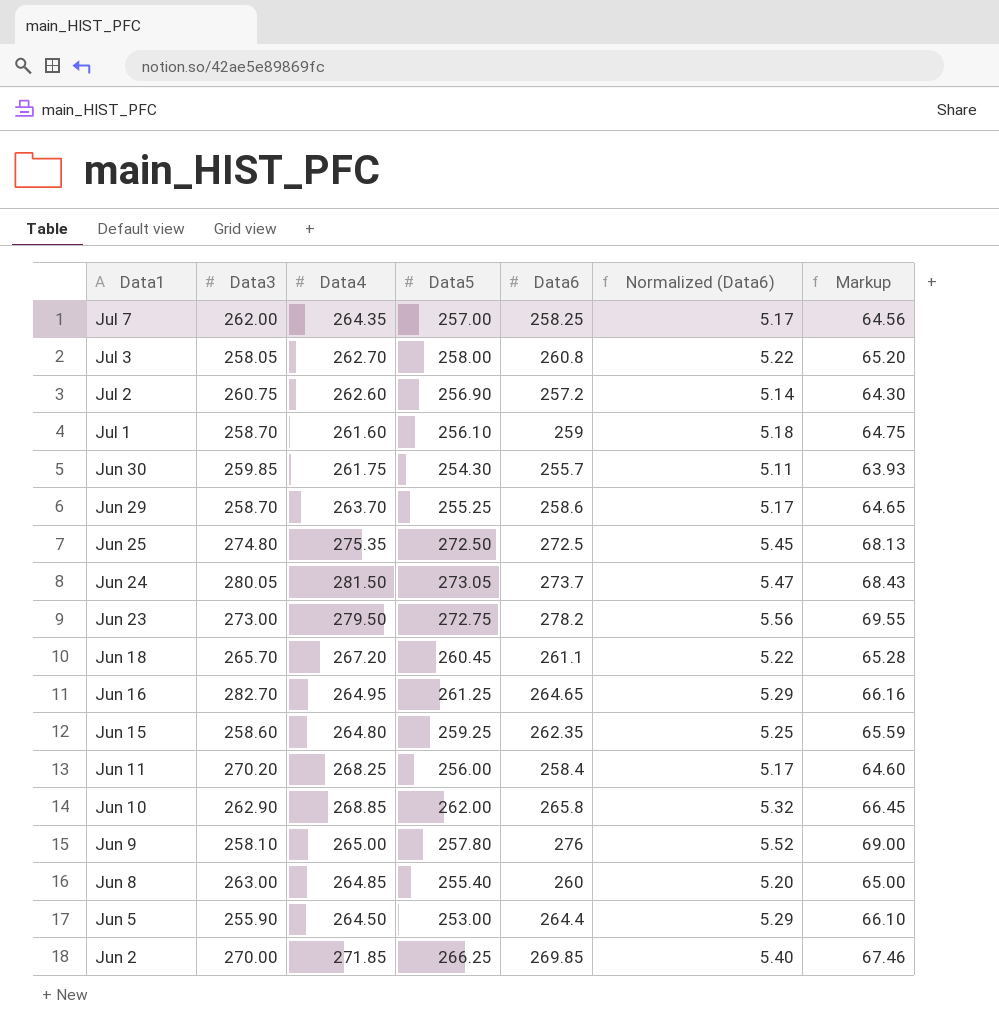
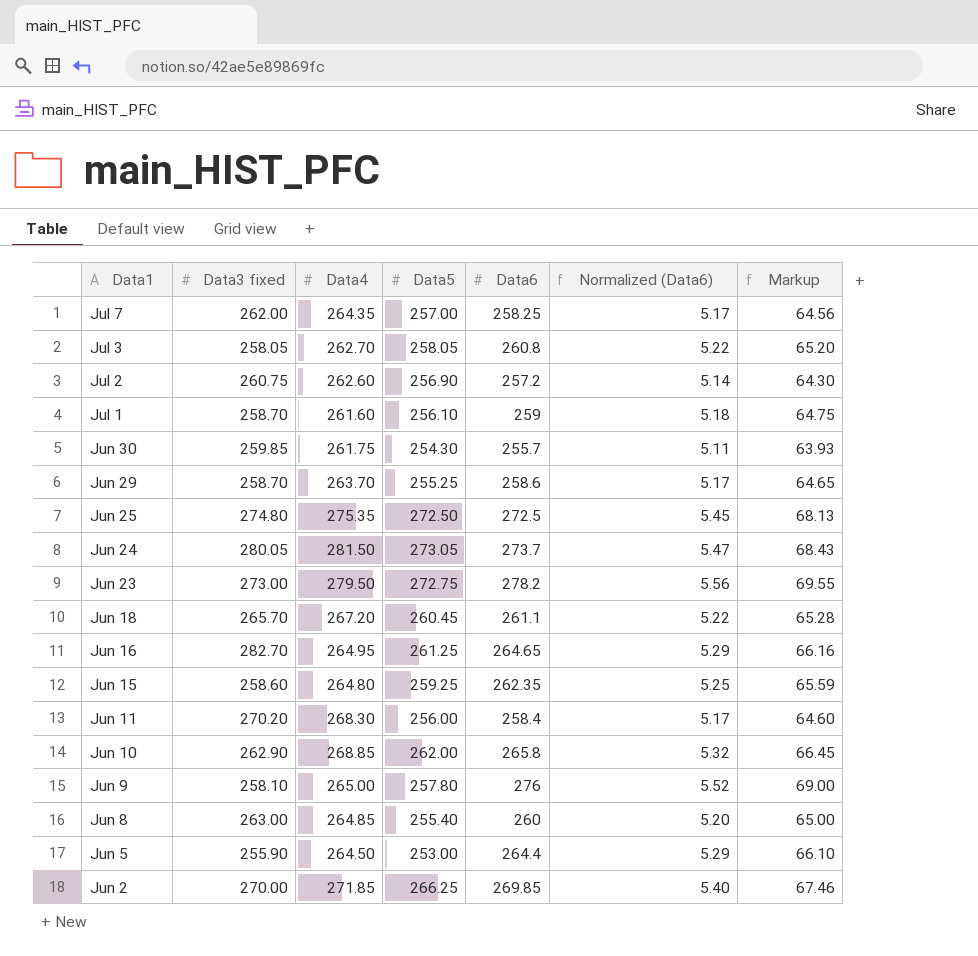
column name: Data3 -> Data3 fixed
Jul 3 | Data5: 258.00 -> 258.05
Jun 11 | Data4: 268.25 -> 268.30

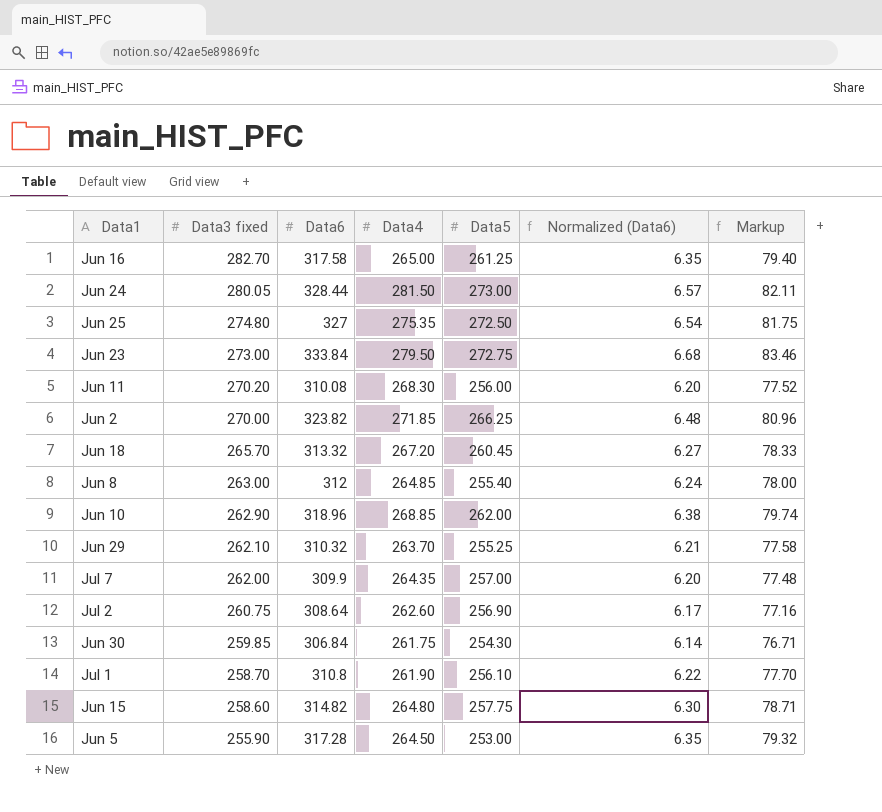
row order: Data1 descending -> Data3 fixed descending
column Data6 | position: 5 -> 3
row Jul 3: 258.05 | 262.70 | 258.05 | 260.8 | 5.22 | 65.20 -> none
row Jun 9: 258.10 | 265.00 | 257.80 | 276 | 5.52 | 69.00 -> none
Jun 16 | Data6: 264.65 -> 317.58
Jun 16 | Data4: 264.95 -> 265.00
Jun 16 | Normalized (Data6): 5.29 -> 6.35
Jun 16 | Markup: 66.16 -> 79.40
Jun 24 | Data6: 273.7 -> 328.44
Jun 24 | Data5: 273.05 -> 273.00
Jun 24 | Normalized (Data6): 5.47 -> 6.57
Jun 24 | Markup: 68.43 -> 82.11
Jun 25 | Data6: 272.5 -> 327
Jun 25 | Normalized (Data6): 5.45 -> 6.54
Jun 25 | Markup: 68.13 -> 81.75
Jun 23 | Data6: 278.2 -> 333.84
Jun 23 | Normalized (Data6): 5.56 -> 6.68
Jun 23 | Markup: 69.55 -> 83.46
Jun 11 | Data6: 258.4 -> 310.08
Jun 11 | Normalized (Data6): 5.17 -> 6.20
Jun 11 | Markup: 64.60 -> 77.52
Jun 2 | Data6: 269.85 -> 323.82
Jun 2 | Normalized (Data6): 5.40 -> 6.48
Jun 2 | Markup: 67.46 -> 80.96
Jun 18 | Data6: 261.1 -> 313.32
Jun 18 | Normalized (Data6): 5.22 -> 6.27
Jun 18 | Markup: 65.28 -> 78.33
Jun 8 | Data6: 260 -> 312
Jun 8 | Normalized (Data6): 5.20 -> 6.24
Jun 8 | Markup: 65.00 -> 78.00
Jun 10 | Data6: 265.8 -> 318.96
Jun 10 | Normalized (Data6): 5.32 -> 6.38
Jun 10 | Markup: 66.45 -> 79.74
Jun 29 | Data3 fixed: 258.70 -> 262.10
Jun 29 | Data6: 258.6 -> 310.32
Jun 29 | Normalized (Data6): 5.17 -> 6.21
Jun 29 | Markup: 64.65 -> 77.58
Jul 7 | Data6: 258.25 -> 309.9
Jul 7 | Normalized (Data6): 5.17 -> 6.20
Jul 7 | Markup: 64.56 -> 77.48
Jul 2 | Data6: 257.2 -> 308.64
Jul 2 | Normalized (Data6): 5.14 -> 6.17
Jul 2 | Markup: 64.30 -> 77.16
Jun 30 | Data6: 255.7 -> 306.84
Jun 30 | Normalized (Data6): 5.11 -> 6.14
Jun 30 | Markup: 63.93 -> 76.71
Jul 1 | Data6: 259 -> 310.8
Jul 1 | Data4: 261.60 -> 261.90
Jul 1 | Normalized (Data6): 5.18 -> 6.22
Jul 1 | Markup: 64.75 -> 77.70
Jun 15 | Data6: 262.35 -> 314.82
Jun 15 | Data5: 259.25 -> 257.75
Jun 15 | Normalized (Data6): 5.25 -> 6.30
Jun 15 | Markup: 65.59 -> 78.71
Jun 5 | Data6: 264.4 -> 317.28
Jun 5 | Normalized (Data6): 5.29 -> 6.35
Jun 5 | Markup: 66.10 -> 79.32

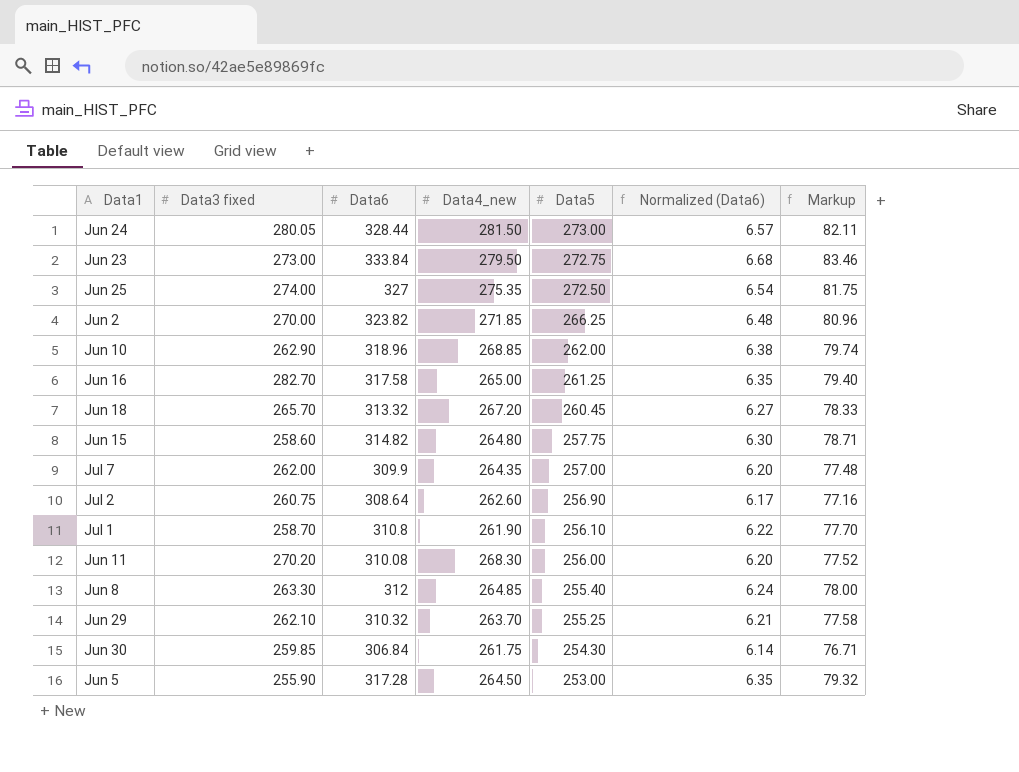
row order: Data3 fixed descending -> Data5 descending
column name: Data4 -> Data4_new
Jun 25 | Data3 fixed: 274.80 -> 274.00
Jun 8 | Data3 fixed: 263.00 -> 263.30

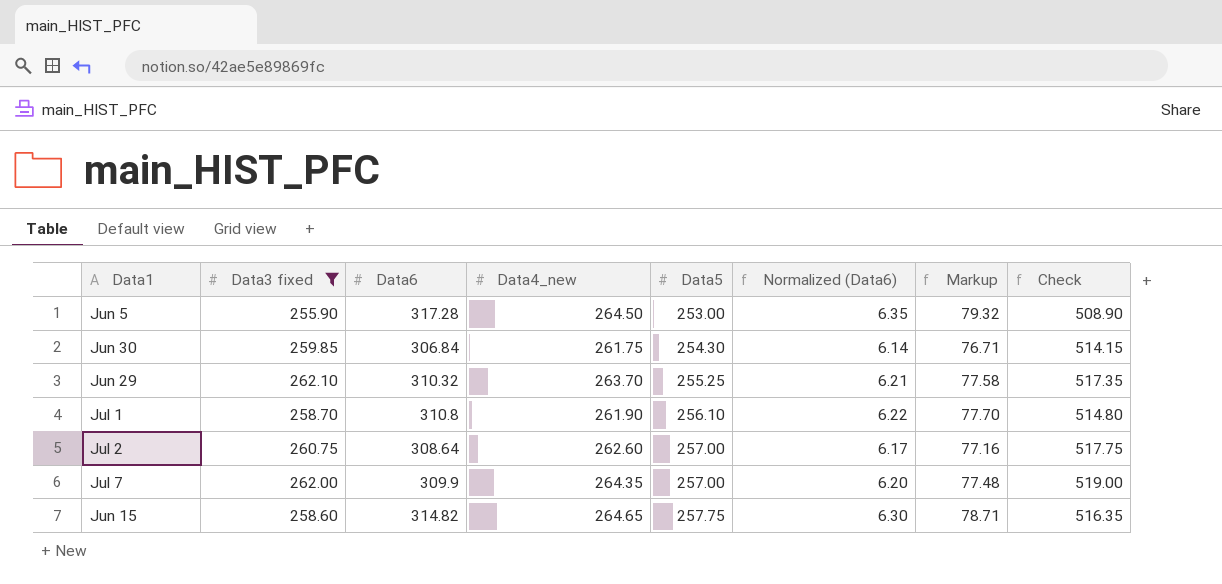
filter: none -> Data3 fixed <= 262.10
row order: Data5 descending -> Data5 ascending
column Check | formula: none -> [Data3 fixed] + [Data5]
Jul 2 | Data5: 256.90 -> 257.00
Jun 15 | Data4_new: 264.80 -> 264.65

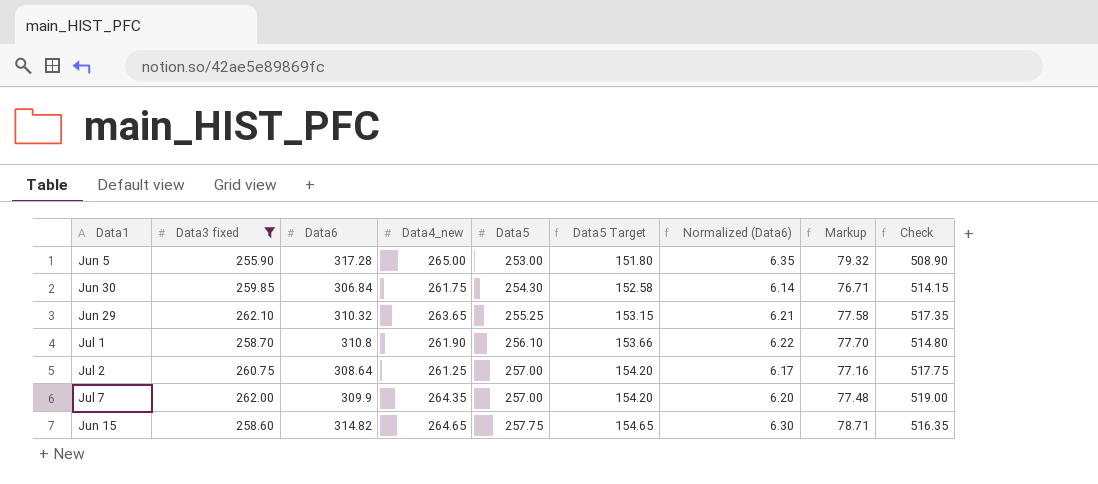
column Data5 Target | formula: none -> [Data5] * 0.6
Jun 5 | Data4_new: 264.50 -> 265.00
Jun 29 | Data4_new: 263.70 -> 263.65
Jul 2 | Data4_new: 262.60 -> 261.25

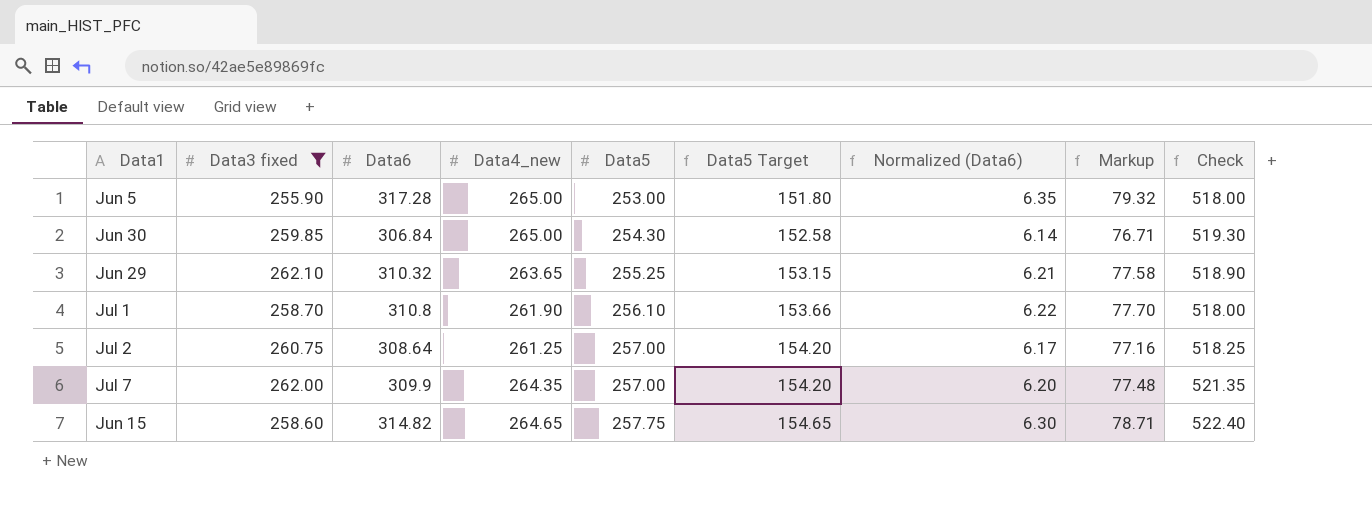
column Check | formula: [Data3 fixed] + [Data5] -> [Data4_new] + [Data5]
Jun 30 | Data4_new: 261.75 -> 265.00

